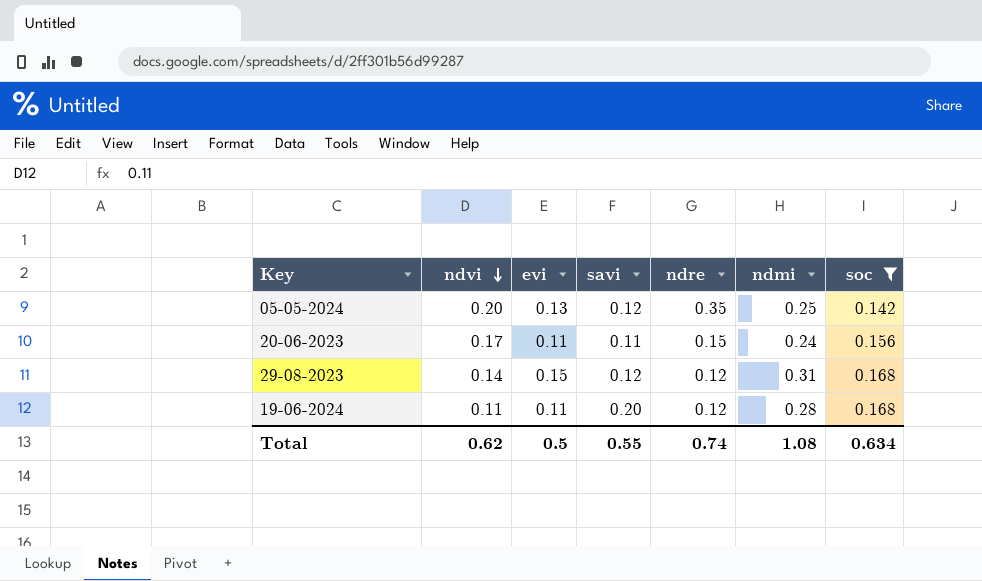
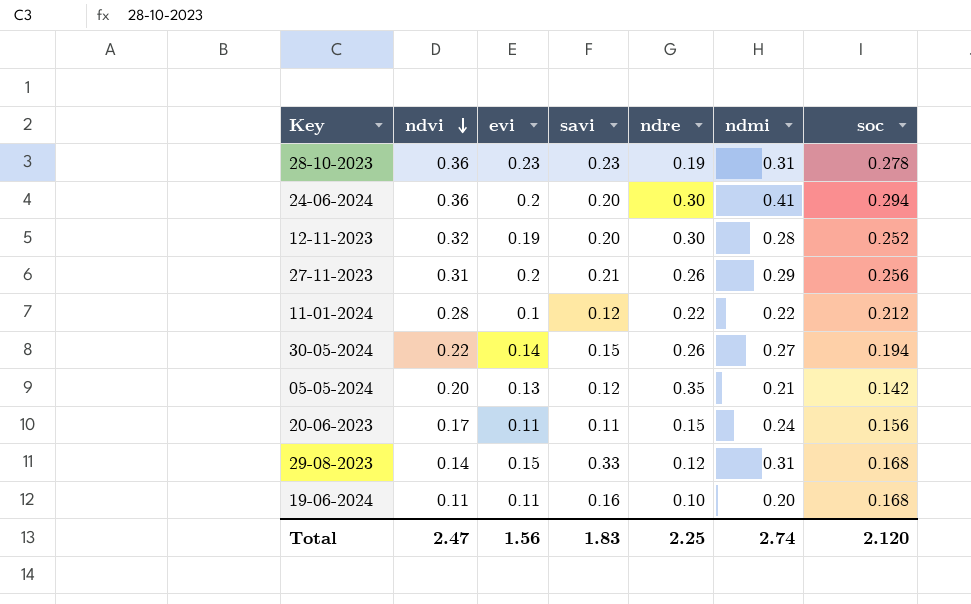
filter: soc <= 0.168 -> none
05-05-2024 | ndmi: 0.25 -> 0.21
29-08-2023 | savi: 0.12 -> 0.33
19-06-2024 | savi: 0.20 -> 0.16
19-06-2024 | ndre: 0.12 -> 0.10
19-06-2024 | ndmi: 0.28 -> 0.20
Total | ndvi: 0.62 -> 2.47
Total | evi: 0.5 -> 1.56
Total | savi: 0.55 -> 1.83
Total | ndre: 0.74 -> 2.25
Total | ndmi: 1.08 -> 2.74
Total | soc: 0.634 -> 2.120

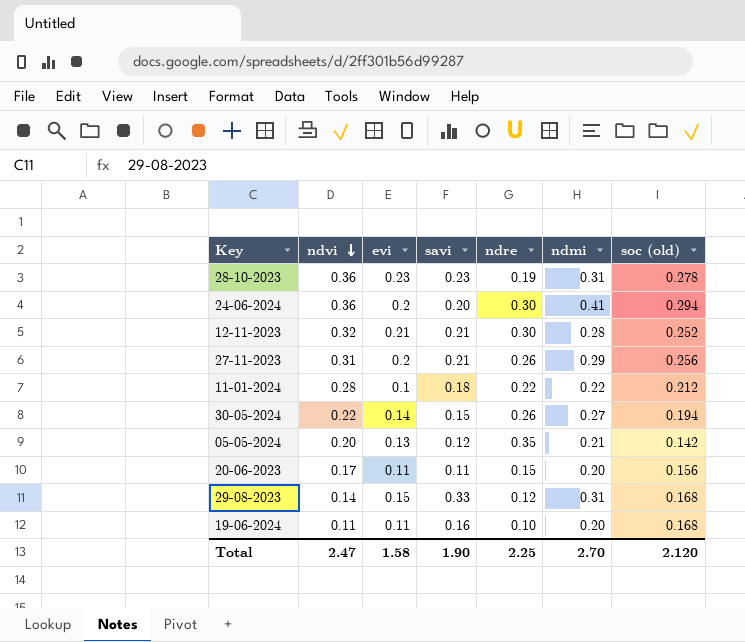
column name: soc -> soc (old)
12-11-2023 | evi: 0.19 -> 0.21
12-11-2023 | savi: 0.20 -> 0.21
11-01-2024 | savi: 0.12 -> 0.18
20-06-2023 | ndmi: 0.24 -> 0.20
Total | evi: 1.56 -> 1.58
Total | savi: 1.83 -> 1.90
Total | ndmi: 2.74 -> 2.70

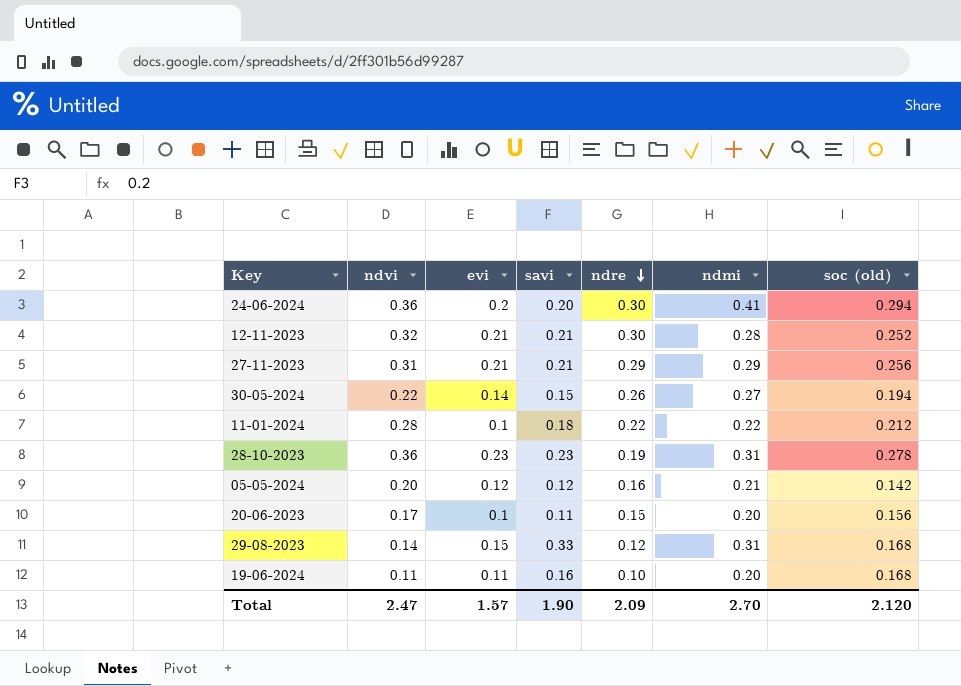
row order: ndvi descending -> ndre descending
27-11-2023 | evi: 0.2 -> 0.21
27-11-2023 | ndre: 0.26 -> 0.29
05-05-2024 | evi: 0.13 -> 0.12
05-05-2024 | ndre: 0.35 -> 0.16
20-06-2023 | evi: 0.11 -> 0.1
Total | evi: 1.58 -> 1.57
Total | ndre: 2.25 -> 2.09

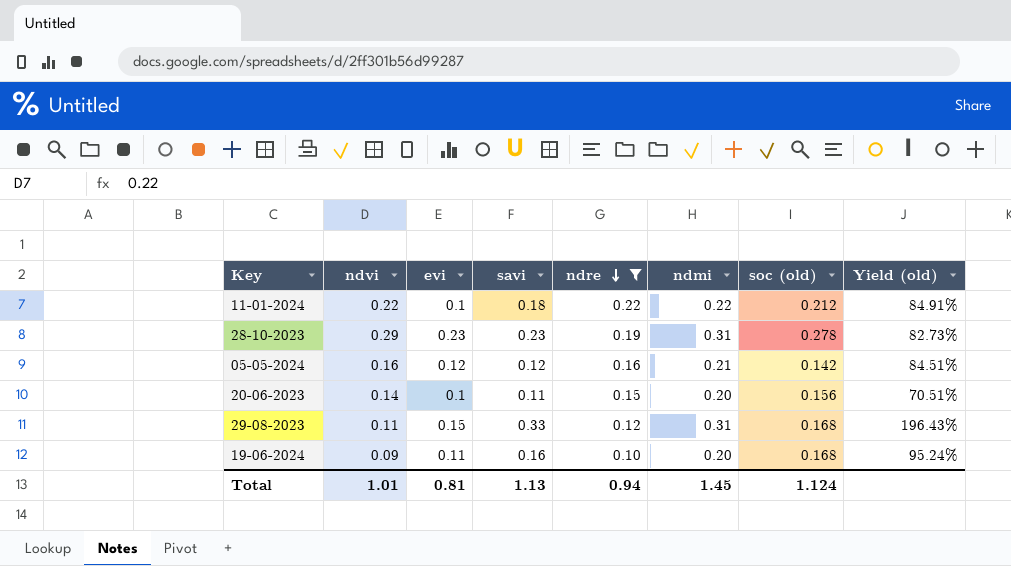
filter: none -> ndre <= 0.22
column Yield (old) | formula: none -> [savi] / [soc (old)]
11-01-2024 | ndvi: 0.28 -> 0.22
28-10-2023 | ndvi: 0.36 -> 0.29
05-05-2024 | ndvi: 0.20 -> 0.16
20-06-2023 | ndvi: 0.17 -> 0.14
29-08-2023 | ndvi: 0.14 -> 0.11
19-06-2024 | ndvi: 0.11 -> 0.09
Total | ndvi: 2.47 -> 1.01
Total | evi: 1.57 -> 0.81
Total | savi: 1.90 -> 1.13
Total | ndre: 2.09 -> 0.94
Total | ndmi: 2.70 -> 1.45
Total | soc (old): 2.120 -> 1.124

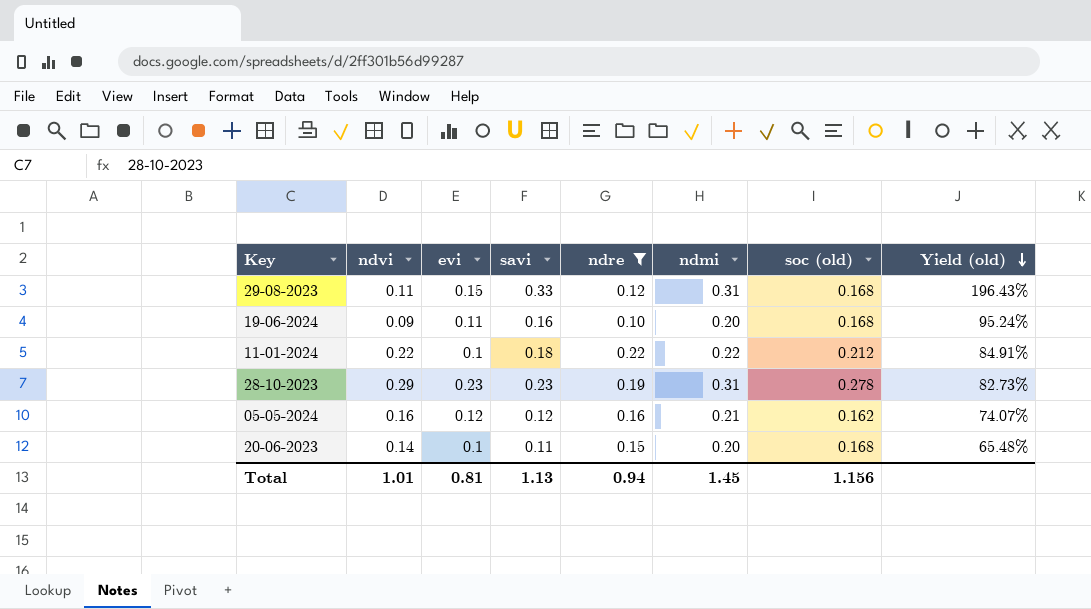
row order: ndre descending -> Yield (old) descending
05-05-2024 | soc (old): 0.142 -> 0.162
05-05-2024 | Yield (old): 84.51% -> 74.07%
20-06-2023 | soc (old): 0.156 -> 0.168
20-06-2023 | Yield (old): 70.51% -> 65.48%
Total | soc (old): 1.124 -> 1.156

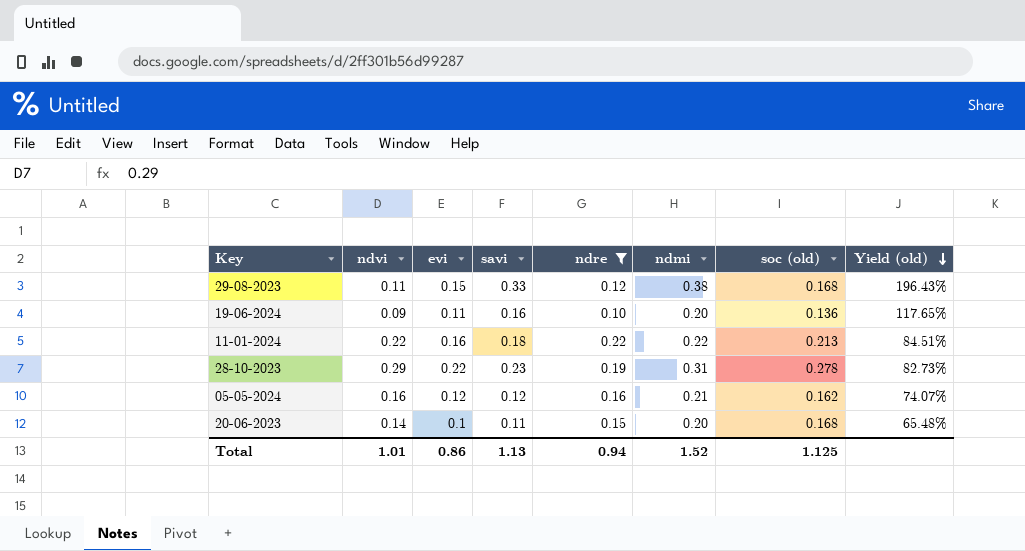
29-08-2023 | ndmi: 0.31 -> 0.38
19-06-2024 | soc (old): 0.168 -> 0.136
19-06-2024 | Yield (old): 95.24% -> 117.65%
11-01-2024 | evi: 0.1 -> 0.16
11-01-2024 | soc (old): 0.212 -> 0.213
11-01-2024 | Yield (old): 84.91% -> 84.51%
28-10-2023 | evi: 0.23 -> 0.22
Total | evi: 0.81 -> 0.86
Total | ndmi: 1.45 -> 1.52
Total | soc (old): 1.156 -> 1.125

